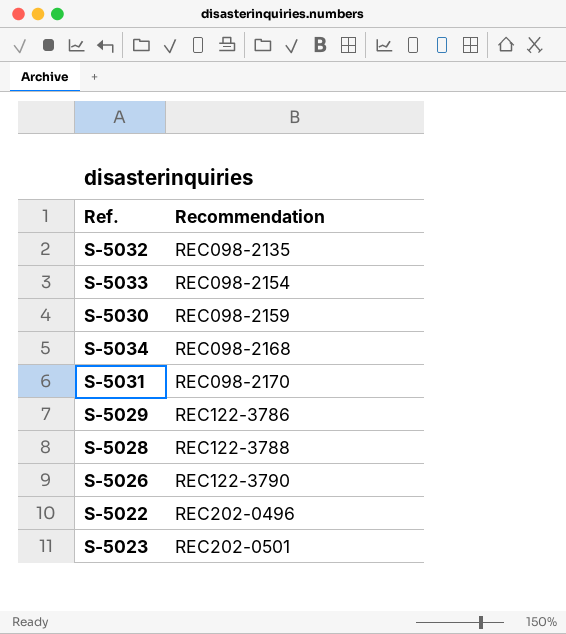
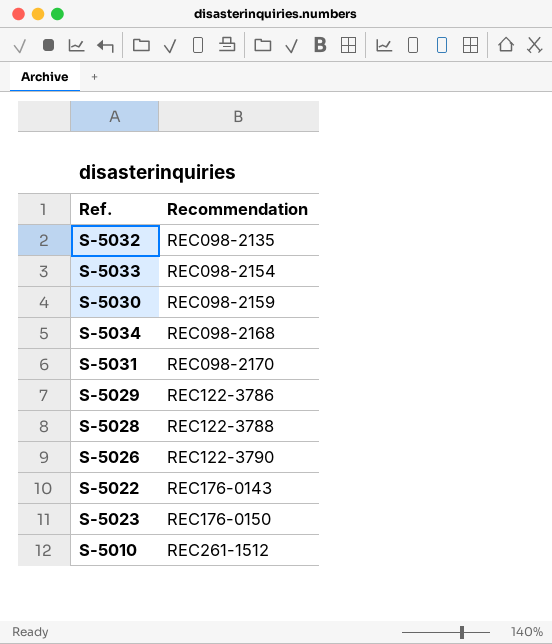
S-5022 | Recommendation: REC202-0496 -> REC176-0143
S-5023 | Recommendation: REC202-0501 -> REC176-0150
row S-5010: none -> REC261-1512

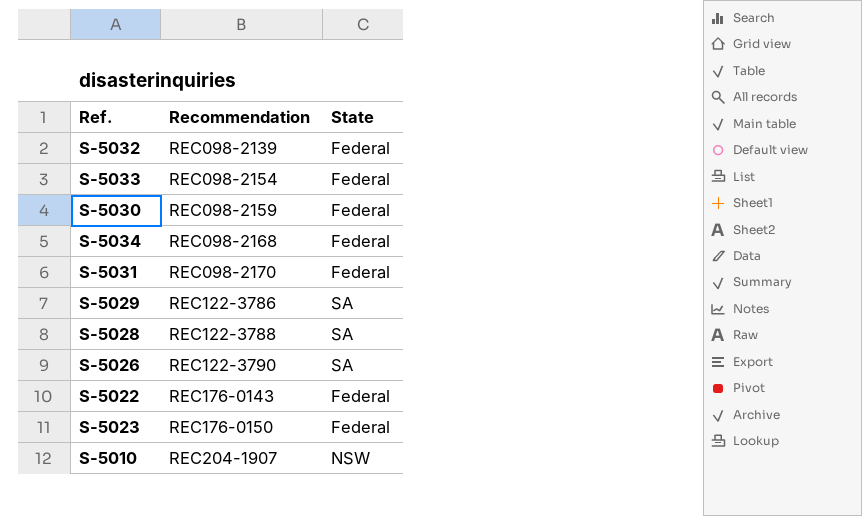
column State | position: none -> 3
S-5032 | Recommendation: REC098-2135 -> REC098-2139
S-5010 | Recommendation: REC261-1512 -> REC204-1907

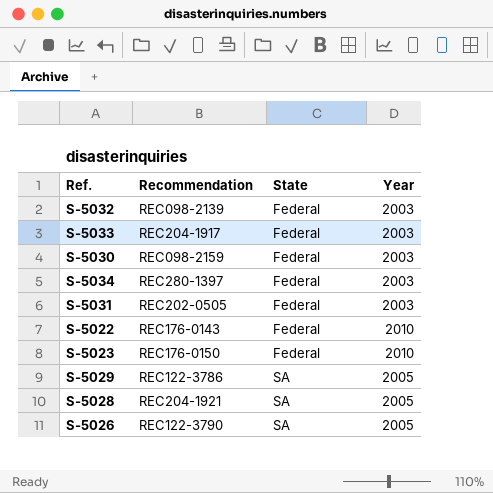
row order: Recommendation ascending -> State ascending
column Year | position: none -> 4
row S-5010: REC204-1907 | NSW -> none
S-5033 | Recommendation: REC098-2154 -> REC204-1917
S-5034 | Recommendation: REC098-2168 -> REC280-1397
S-5031 | Recommendation: REC098-2170 -> REC202-0505
S-5028 | Recommendation: REC122-3788 -> REC204-1921

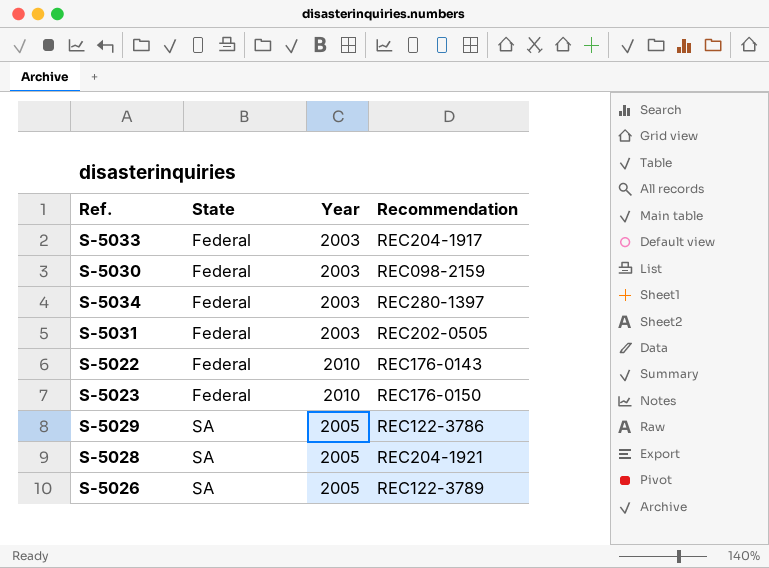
column Recommendation | position: 2 -> 4
row S-5032: REC098-2139 | Federal | 2003 -> none
S-5026 | Recommendation: REC122-3790 -> REC122-3789

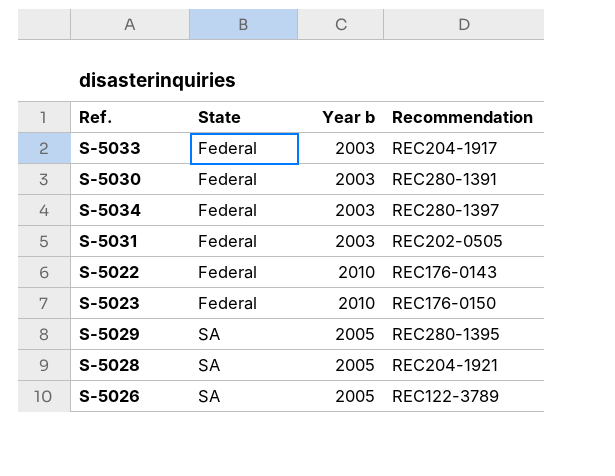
column name: Year -> Year b
S-5030 | Recommendation: REC098-2159 -> REC280-1391
S-5029 | Recommendation: REC122-3786 -> REC280-1395

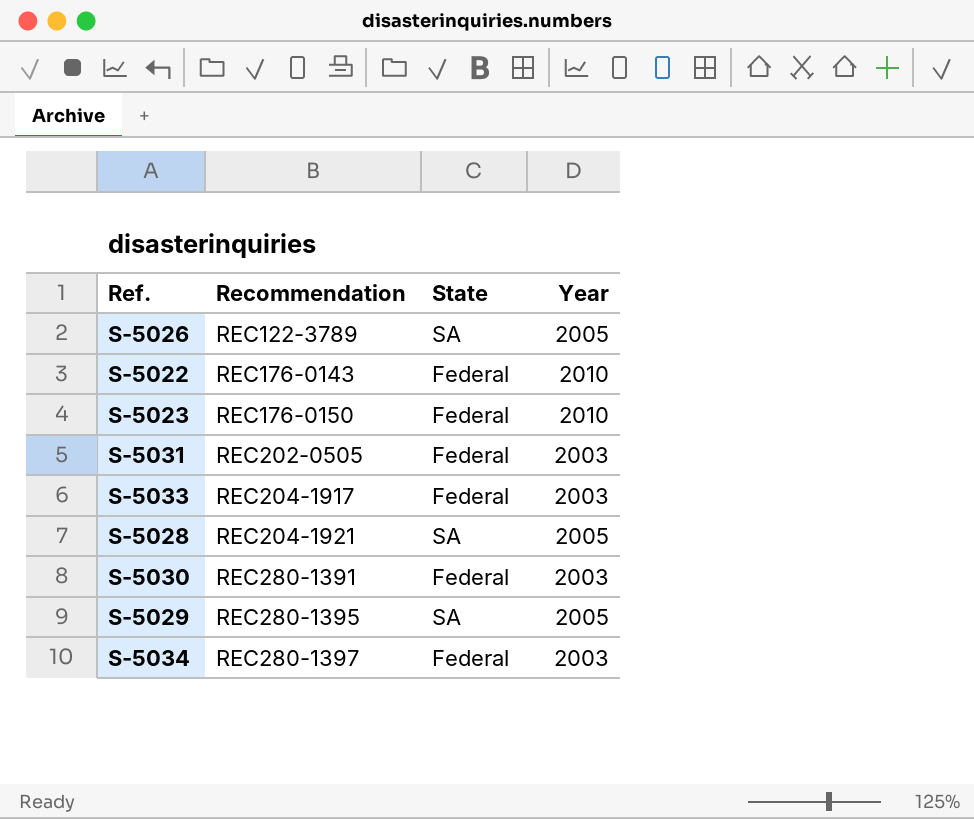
row order: State ascending -> Recommendation ascending
column Recommendation | position: 4 -> 2
column name: Year b -> Year

